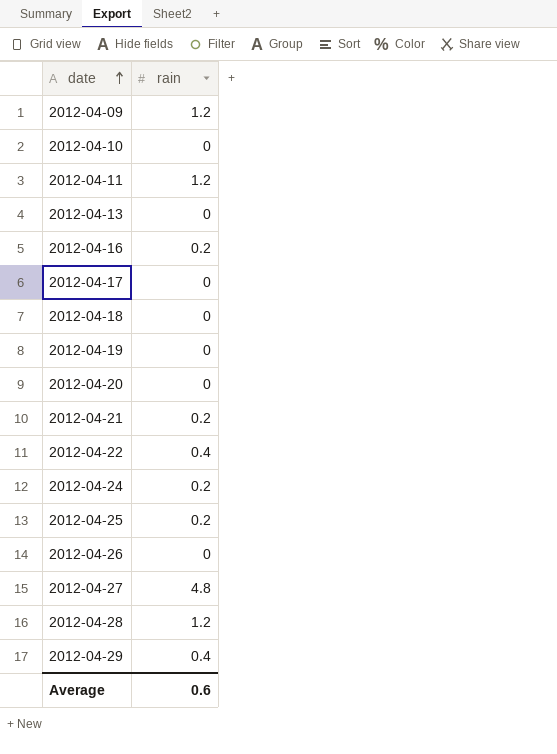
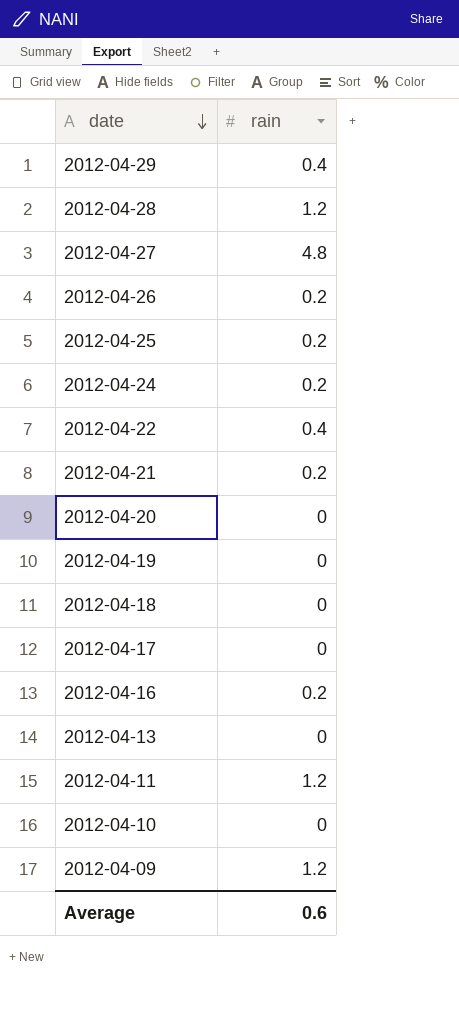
row order: date ascending -> date descending
2012-04-26 | rain: 0 -> 0.2

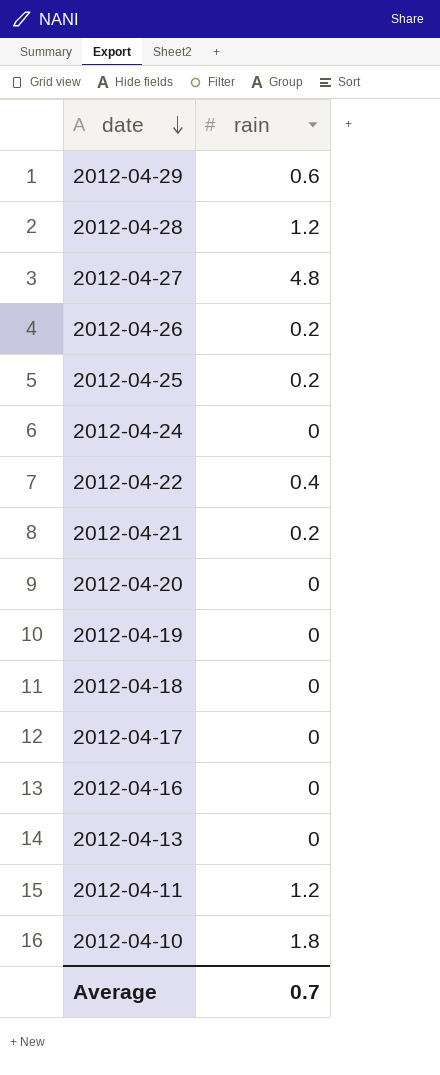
row 2012-04-09: 1.2 -> none
2012-04-29 | rain: 0.4 -> 0.6
2012-04-24 | rain: 0.2 -> 0
2012-04-16 | rain: 0.2 -> 0
2012-04-10 | rain: 0 -> 1.8
Average | rain: 0.6 -> 0.7

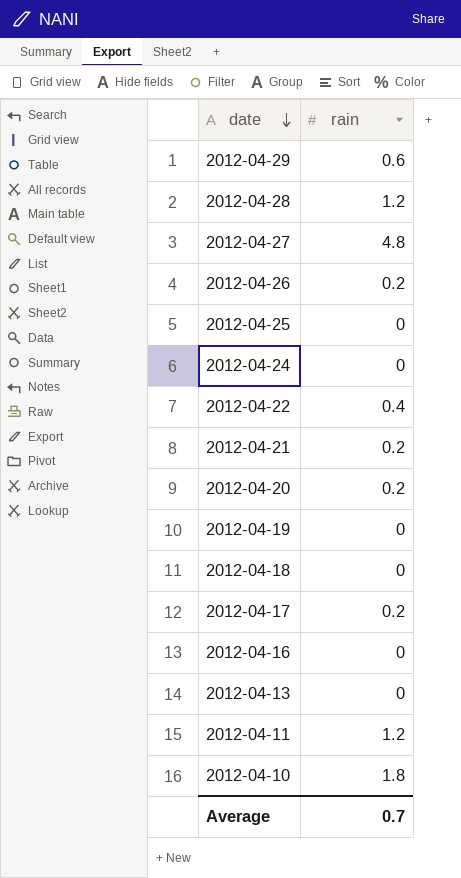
2012-04-25 | rain: 0.2 -> 0
2012-04-20 | rain: 0 -> 0.2
2012-04-17 | rain: 0 -> 0.2

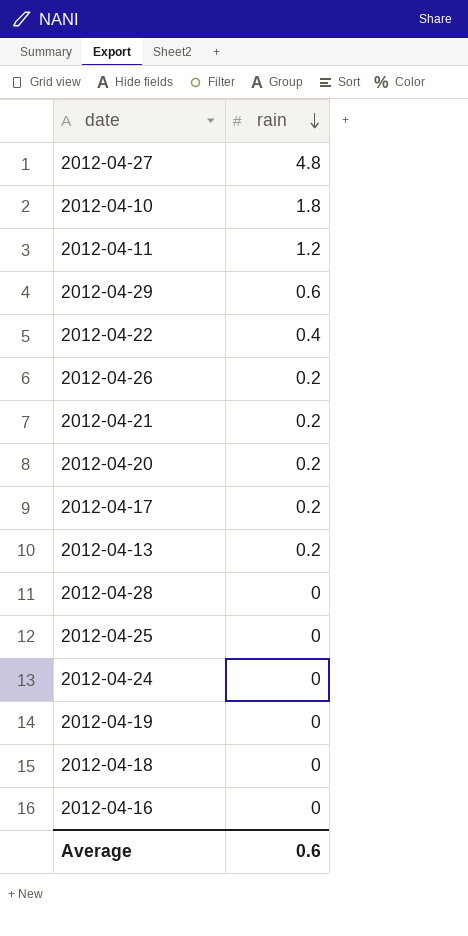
row order: date descending -> rain descending
2012-04-13 | rain: 0 -> 0.2
2012-04-28 | rain: 1.2 -> 0
Average | rain: 0.7 -> 0.6

